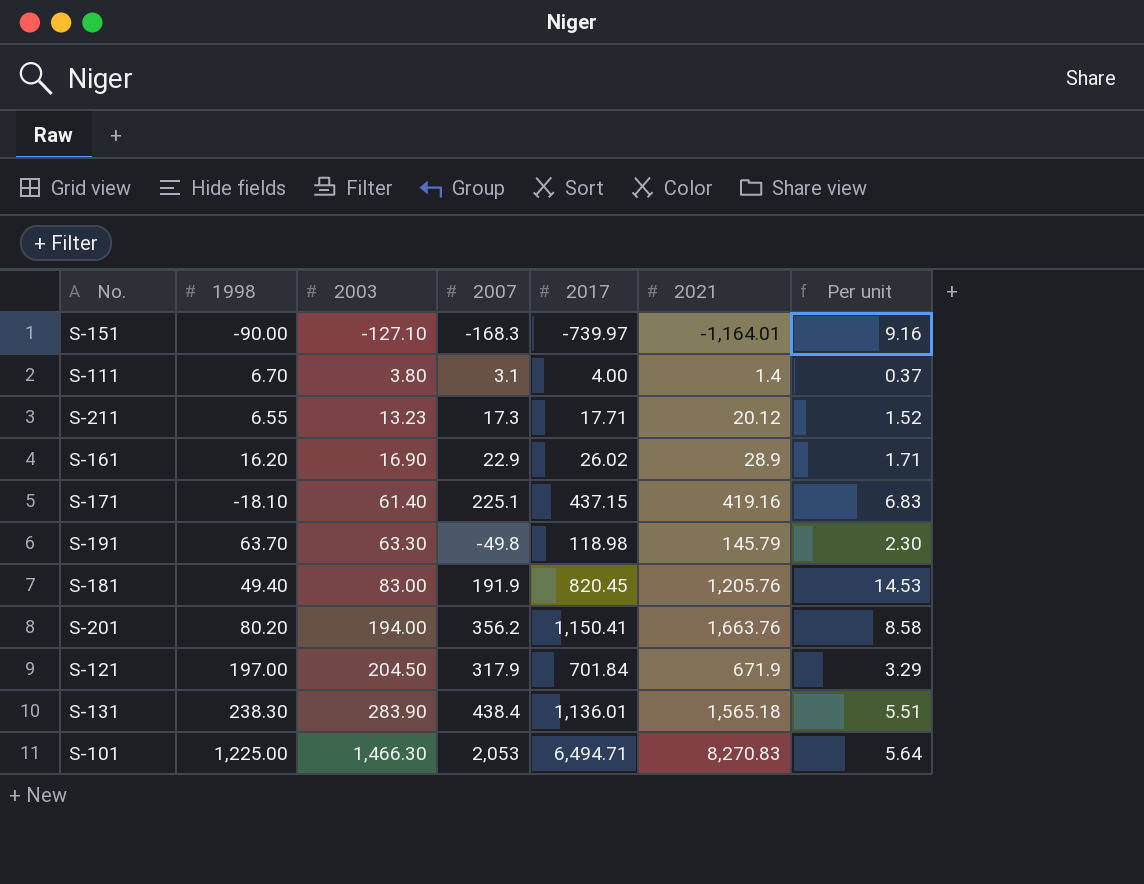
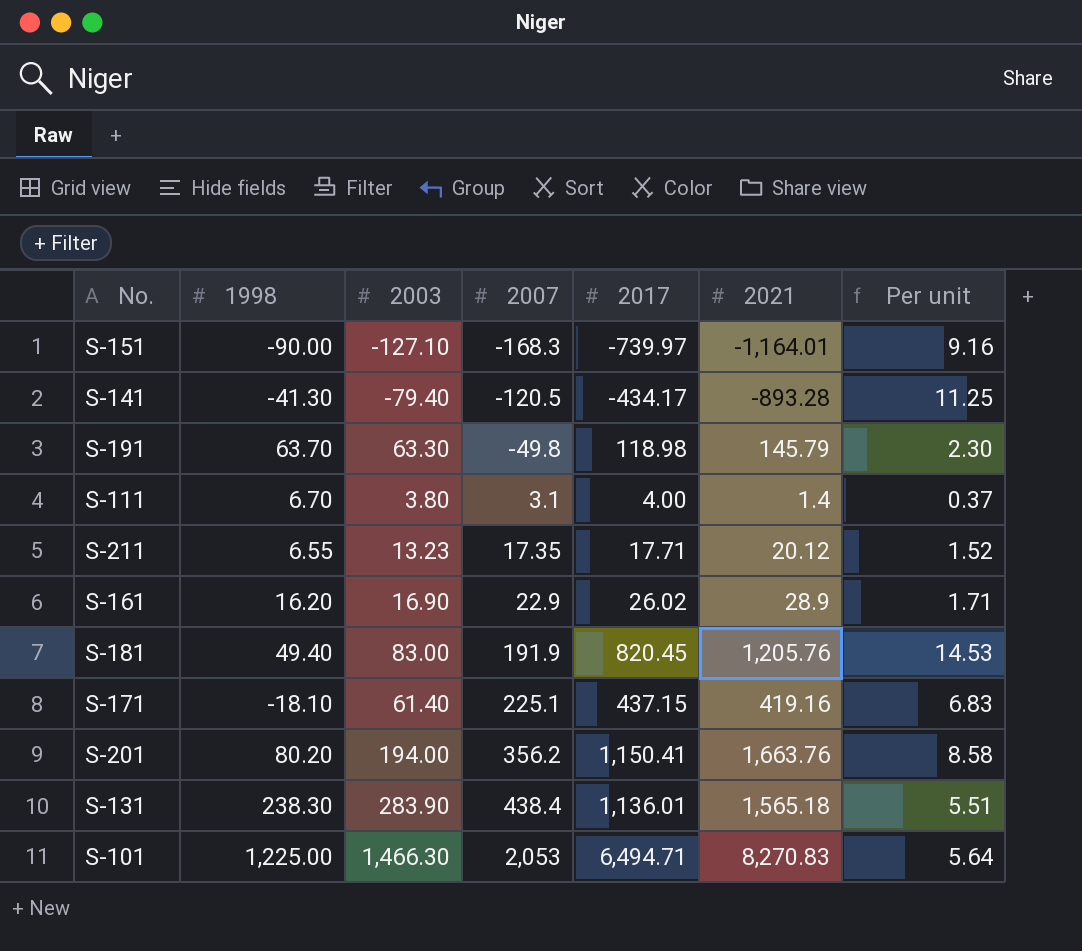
row order: 2003 ascending -> 2007 ascending
row S-121: 197.00 | 204.50 | 317.9 | 701.84 | 671.9 | 3.29 -> none
row S-141: none -> -41.30 | -79.40 | -120.5 | -434.17 | -893.28 | 11.25
S-211 | 2007: 17.3 -> 17.35

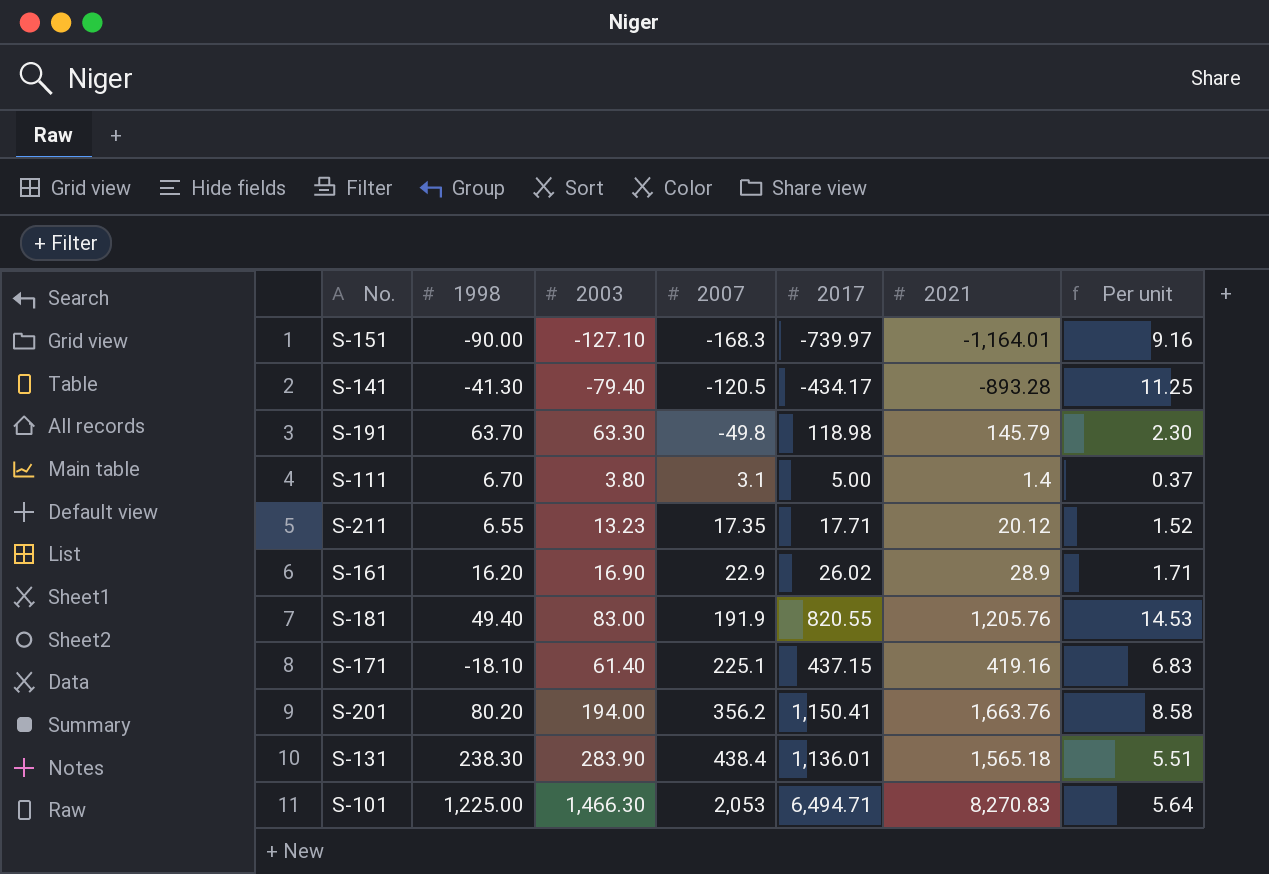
S-111 | 2017: 4.00 -> 5.00
S-181 | 2017: 820.45 -> 820.55

